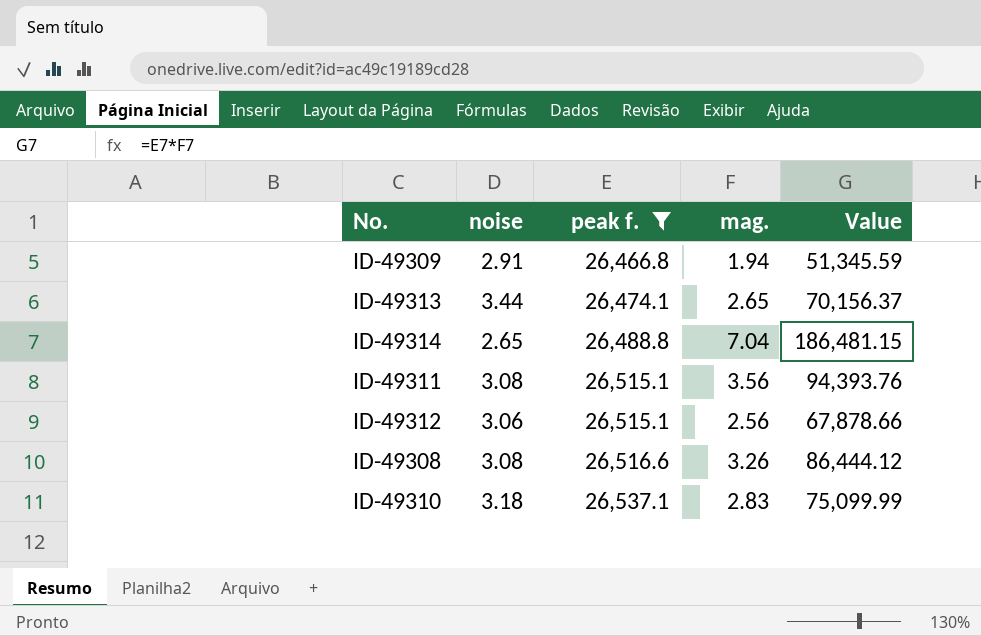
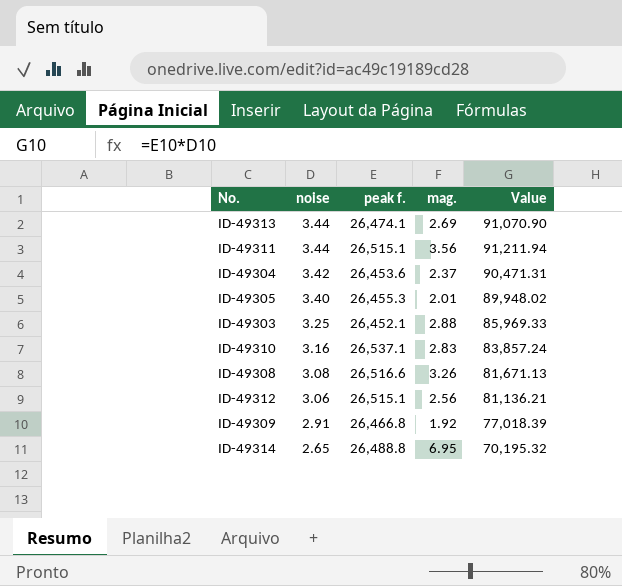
filter: peak f. >= 26,466.8 -> none
row order: peak f. ascending -> noise descending
column Value | formula: [peak f.] * [mag.] -> [noise] * [peak f.]
ID-49313 | mag.: 2.65 -> 2.69
ID-49311 | noise: 3.08 -> 3.44
ID-49310 | noise: 3.18 -> 3.16
ID-49309 | mag.: 1.94 -> 1.92
ID-49314 | mag.: 7.04 -> 6.95

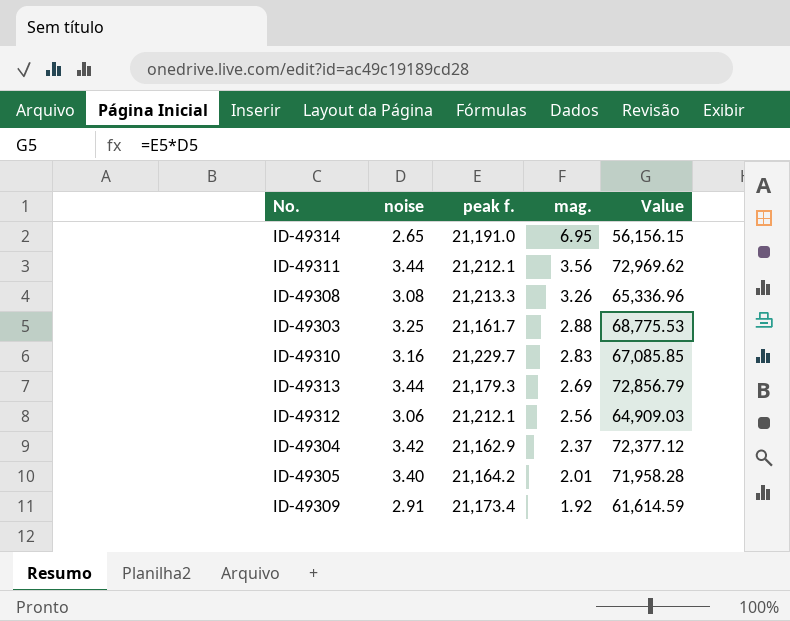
row order: noise descending -> mag. descending
ID-49314 | peak f.: 26,488.8 -> 21,191.0
ID-49314 | Value: 70,195.32 -> 56,156.15
ID-49311 | peak f.: 26,515.1 -> 21,212.1
ID-49311 | Value: 91,211.94 -> 72,969.62
ID-49308 | peak f.: 26,516.6 -> 21,213.3
ID-49308 | Value: 81,671.13 -> 65,336.96
ID-49303 | peak f.: 26,452.1 -> 21,161.7
ID-49303 | Value: 85,969.33 -> 68,775.53
ID-49310 | peak f.: 26,537.1 -> 21,229.7
ID-49310 | Value: 83,857.24 -> 67,085.85
ID-49313 | peak f.: 26,474.1 -> 21,179.3
ID-49313 | Value: 91,070.90 -> 72,856.79
ID-49312 | peak f.: 26,515.1 -> 21,212.1
ID-49312 | Value: 81,136.21 -> 64,909.03
ID-49304 | peak f.: 26,453.6 -> 21,162.9
ID-49304 | Value: 90,471.31 -> 72,377.12
ID-49305 | peak f.: 26,455.3 -> 21,164.2
ID-49305 | Value: 89,948.02 -> 71,958.28
ID-49309 | peak f.: 26,466.8 -> 21,173.4
ID-49309 | Value: 77,018.39 -> 61,614.59

